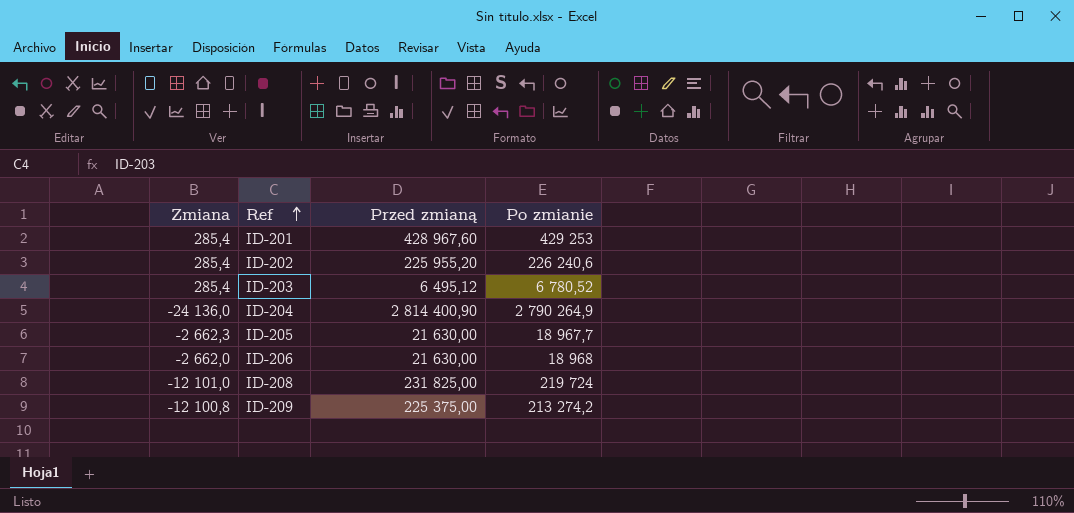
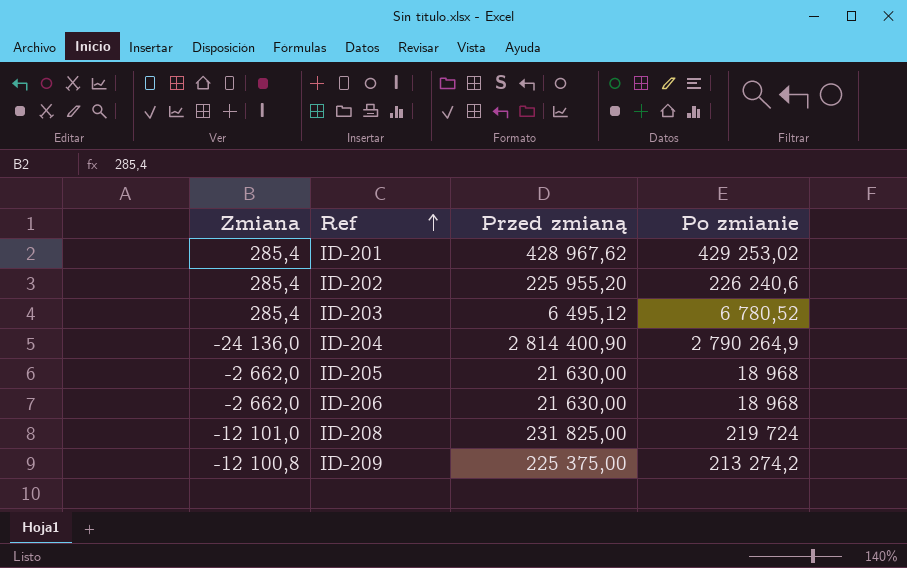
ID-201 | Przed zmianą: 428 967,60 -> 428 967,62
ID-201 | Po zmianie: 429 253 -> 429 253,02
ID-205 | Zmiana: -2 662,3 -> -2 662,0
ID-205 | Po zmianie: 18 967,7 -> 18 968

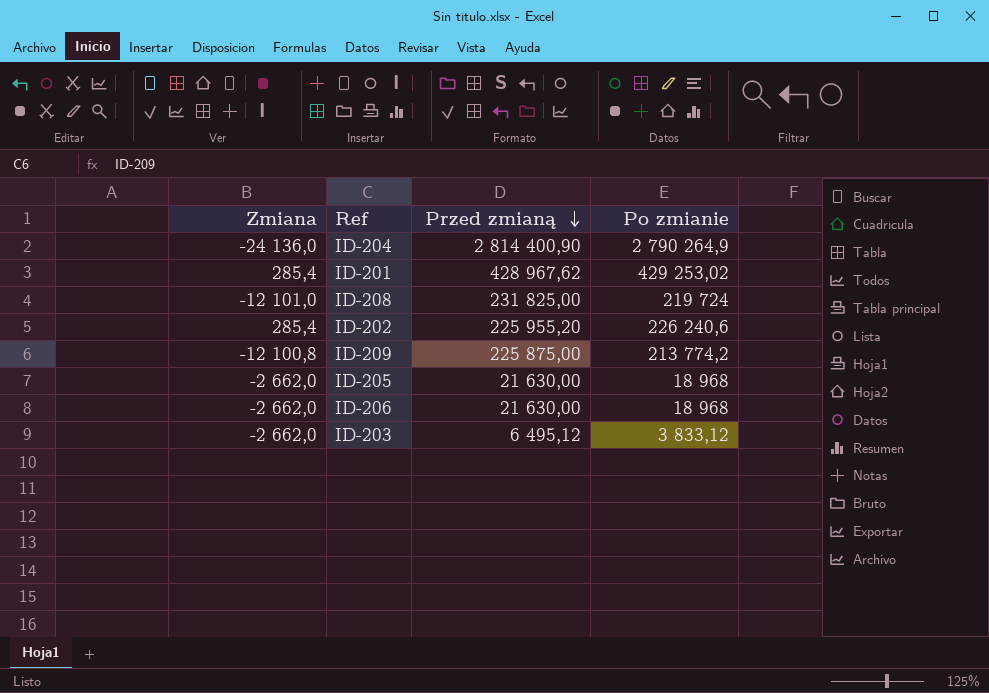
row order: Ref ascending -> Przed zmianą descending
ID-209 | Przed zmianą: 225 375,00 -> 225 875,00
ID-209 | Po zmianie: 213 274,2 -> 213 774,2
ID-203 | Zmiana: 285,4 -> -2 662,0
ID-203 | Po zmianie: 6 780,52 -> 3 833,12

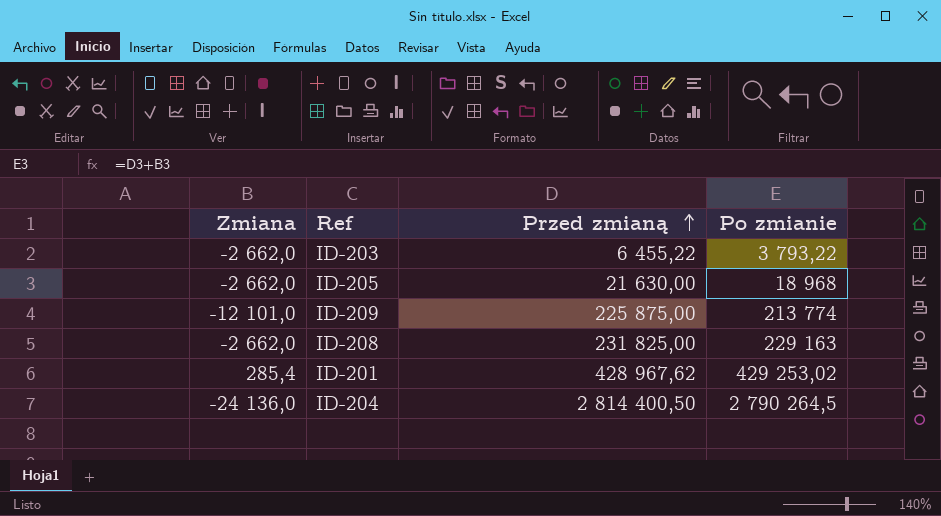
row order: Przed zmianą descending -> Przed zmianą ascending
row ID-202: 285,4 | 225 955,20 | 226 240,6 -> none
row ID-206: -2 662,0 | 21 630,00 | 18 968 -> none
ID-203 | Przed zmianą: 6 495,12 -> 6 455,22
ID-203 | Po zmianie: 3 833,12 -> 3 793,22
ID-209 | Zmiana: -12 100,8 -> -12 101,0
ID-209 | Po zmianie: 213 774,2 -> 213 774
ID-208 | Zmiana: -12 101,0 -> -2 662,0
ID-208 | Po zmianie: 219 724 -> 229 163
ID-204 | Przed zmianą: 2 814 400,90 -> 2 814 400,50
ID-204 | Po zmianie: 2 790 264,9 -> 2 790 264,5

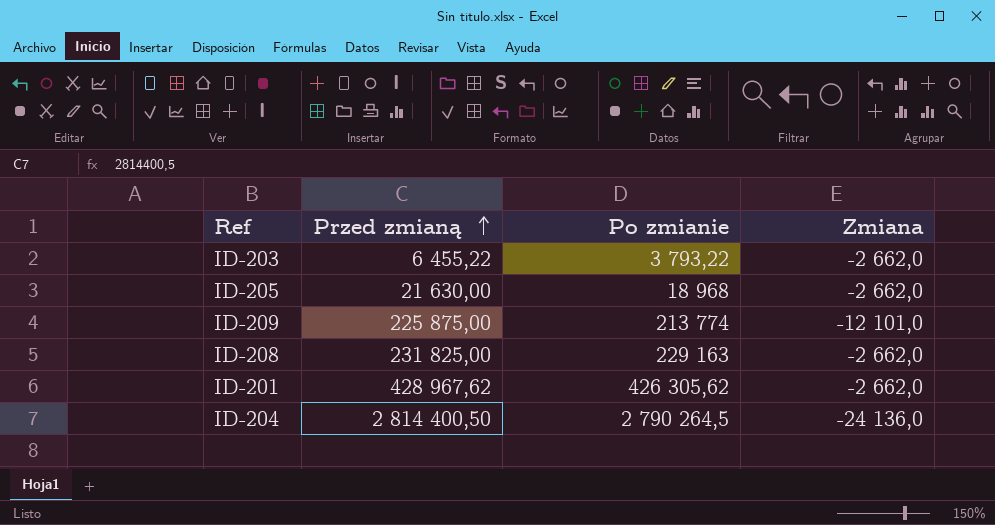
column Zmiana | position: 1 -> 4
ID-201 | Po zmianie: 429 253,02 -> 426 305,62
ID-201 | Zmiana: 285,4 -> -2 662,0

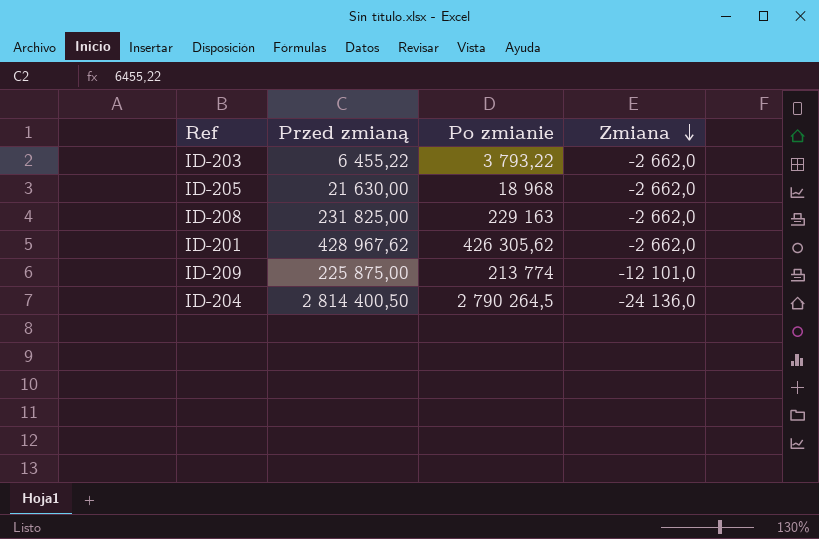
row order: Przed zmianą ascending -> Zmiana descending

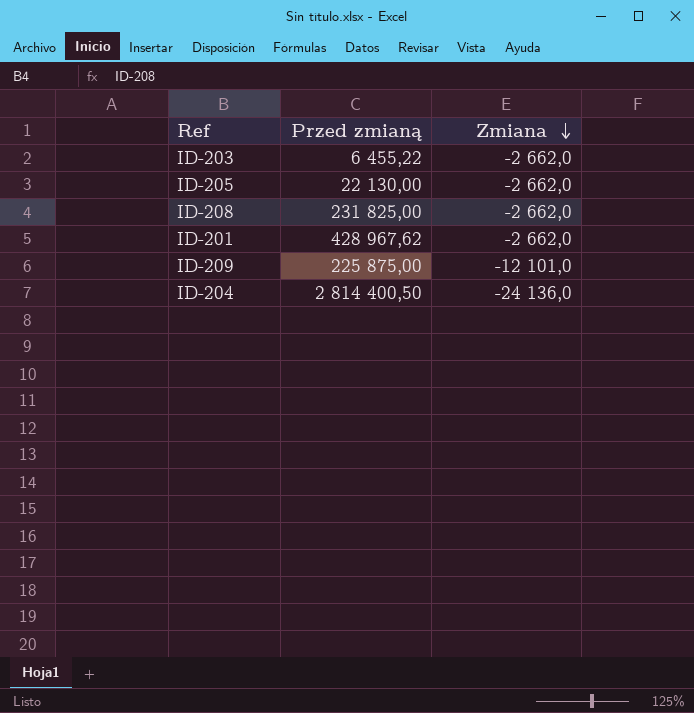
column Po zmianie | formula: [Przed zmianą] + [Zmiana] -> none
ID-205 | Przed zmianą: 21 630,00 -> 22 130,00

